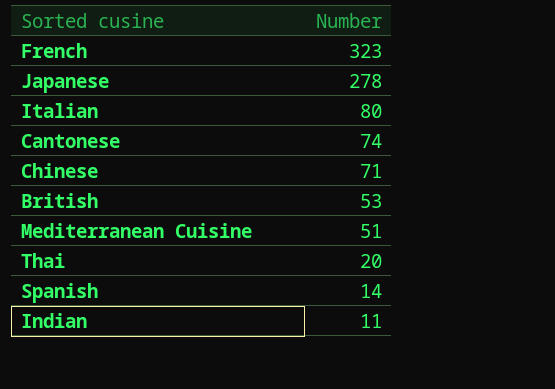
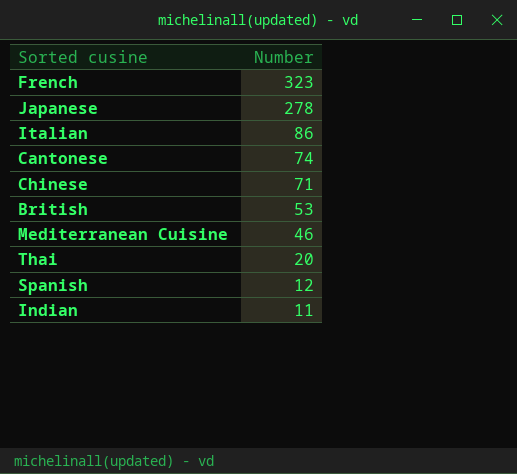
Italian | Number: 80 -> 86
Mediterranean Cuisine | Number: 51 -> 46
Spanish | Number: 14 -> 12

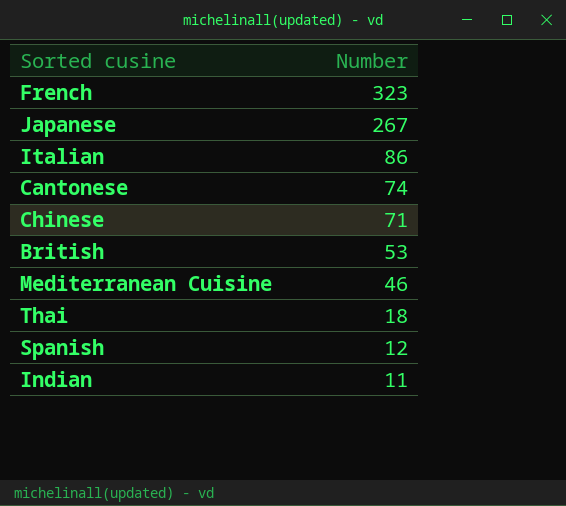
Japanese | Number: 278 -> 267
Thai | Number: 20 -> 18

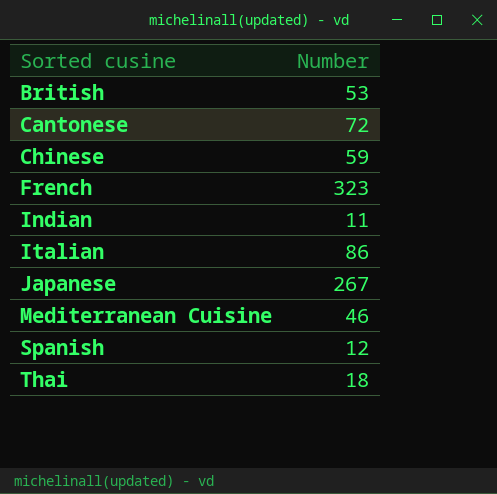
row order: Number descending -> Sorted cusine ascending
Cantonese | Number: 74 -> 72
Chinese | Number: 71 -> 59

